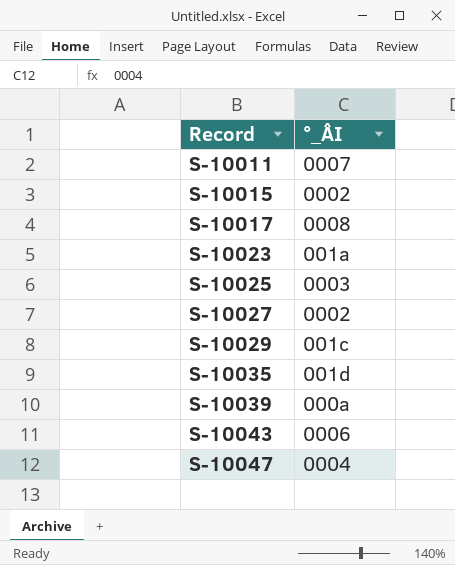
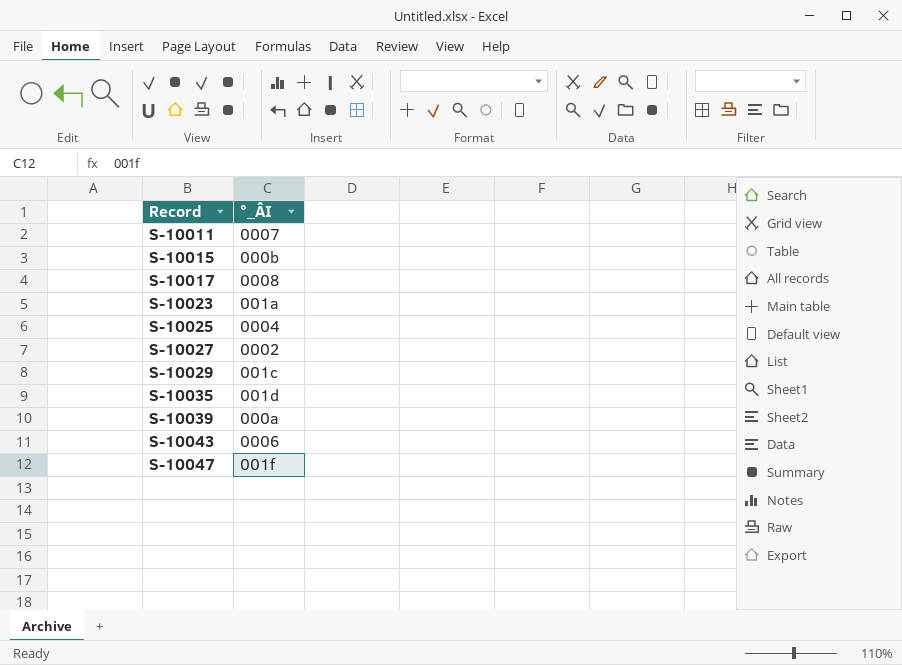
S-10015 | °_ÂI: 0002 -> 000b
S-10025 | °_ÂI: 0003 -> 0004
S-10047 | °_ÂI: 0004 -> 001f

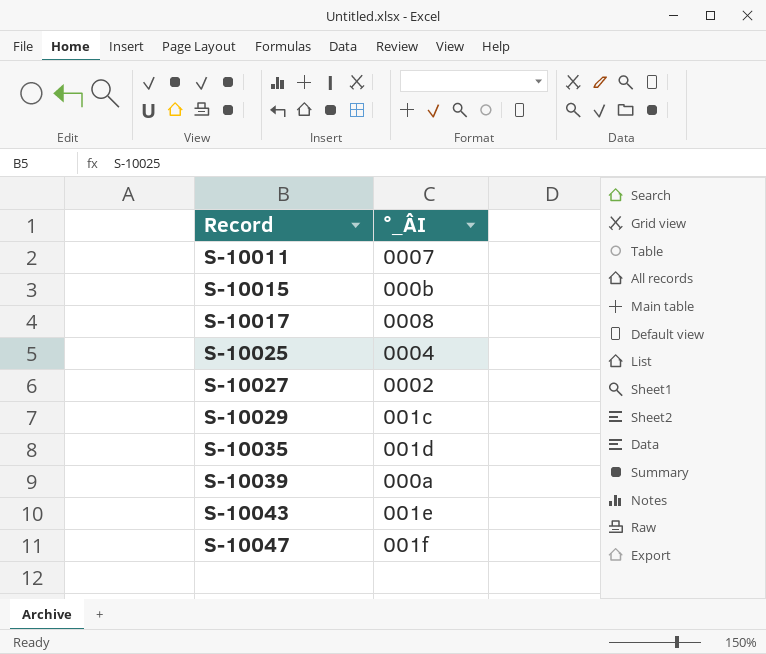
row S-10023: 001a -> none
S-10043 | °_ÂI: 0006 -> 001e

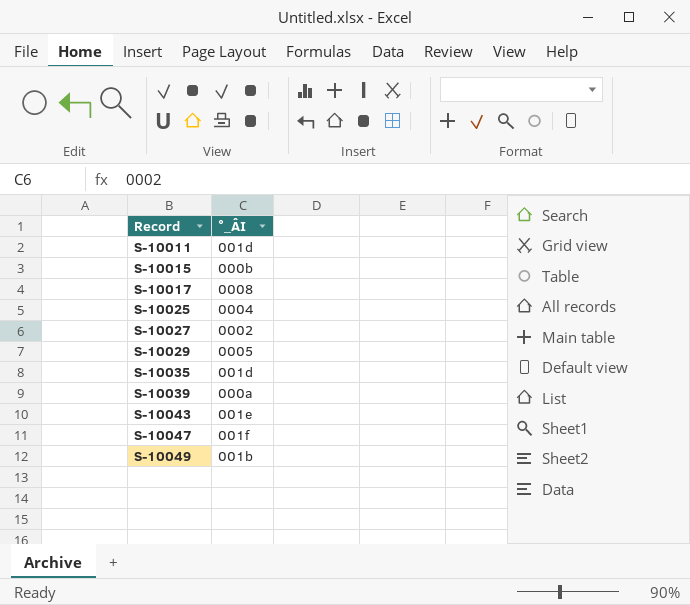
S-10011 | °_ÂI: 0007 -> 001d
S-10029 | °_ÂI: 001c -> 0005
row S-10049: none -> 001b

